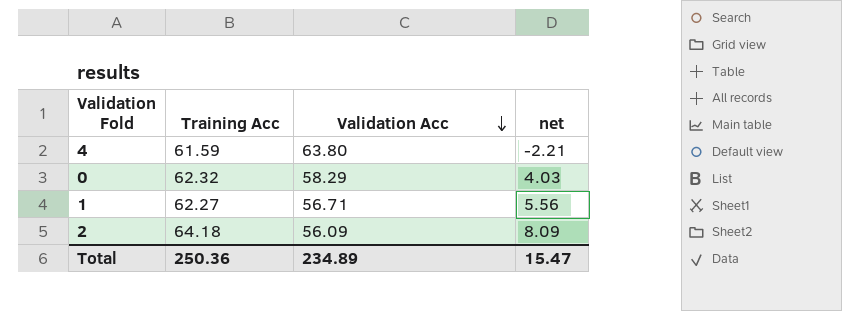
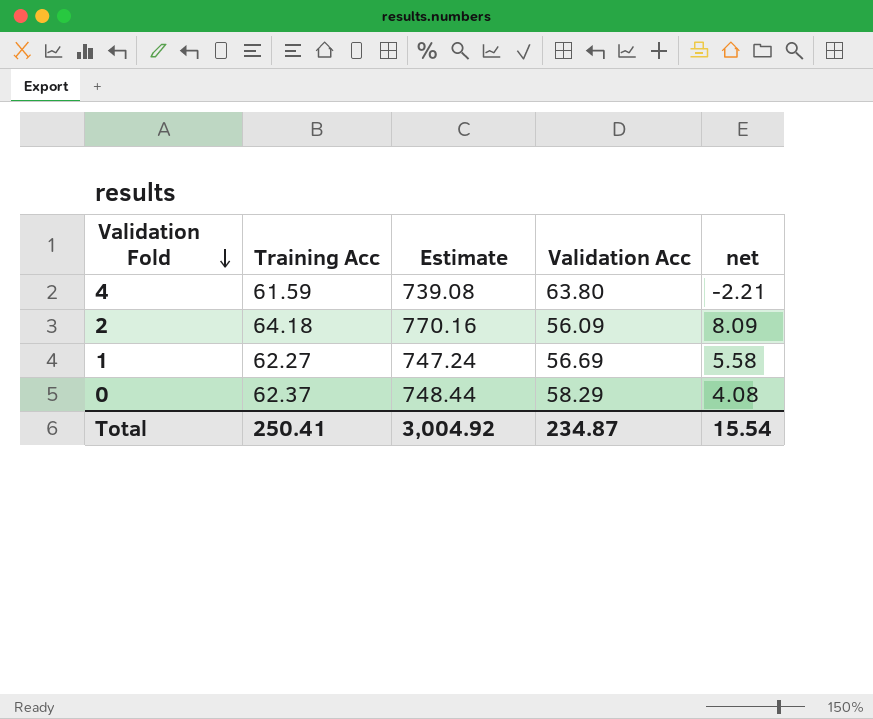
row order: Validation Acc descending -> Validation Fold descending
column Estimate | formula: none -> [Training Acc] * 12
1 | Validation Acc: 56.71 -> 56.69
1 | net: 5.56 -> 5.58
0 | Training Acc: 62.32 -> 62.37
0 | net: 4.03 -> 4.08
Total | Training Acc: 250.36 -> 250.41
Total | Validation Acc: 234.89 -> 234.87
Total | net: 15.47 -> 15.54

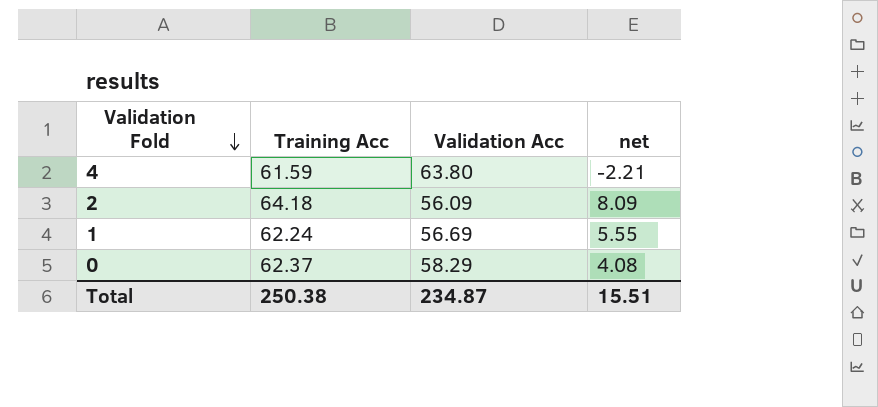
column Estimate | formula: [Training Acc] * 12 -> none
1 | Training Acc: 62.27 -> 62.24
1 | net: 5.58 -> 5.55
Total | Training Acc: 250.41 -> 250.38
Total | net: 15.54 -> 15.51

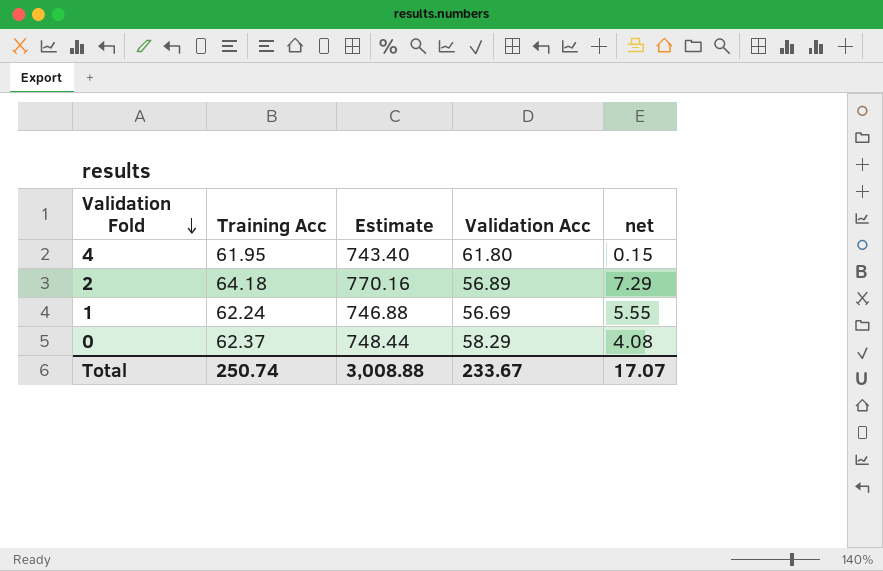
column Estimate | formula: none -> [Training Acc] * 12
4 | Training Acc: 61.59 -> 61.95
4 | Validation Acc: 63.80 -> 61.80
4 | net: -2.21 -> 0.15
2 | Validation Acc: 56.09 -> 56.89
2 | net: 8.09 -> 7.29
Total | Training Acc: 250.38 -> 250.74
Total | Validation Acc: 234.87 -> 233.67
Total | net: 15.51 -> 17.07

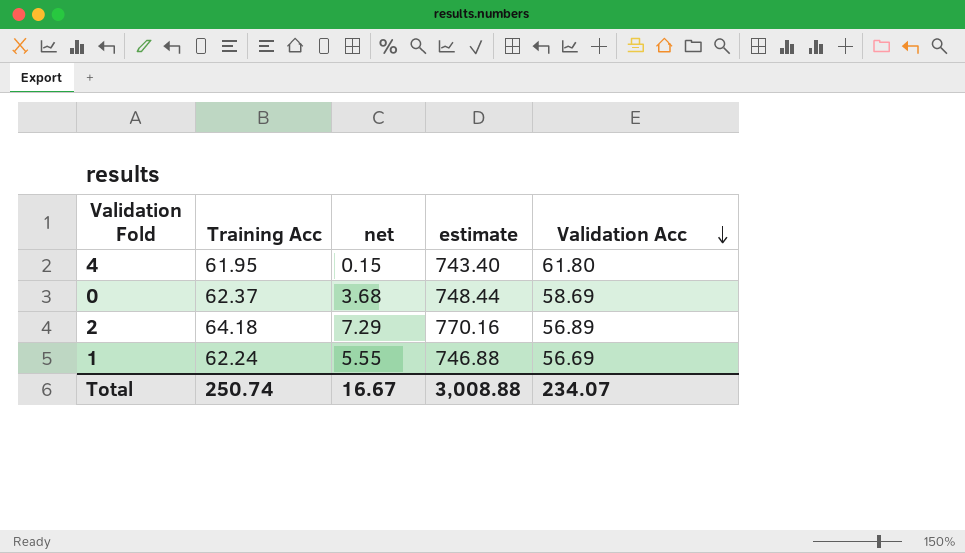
row order: Validation Fold descending -> Validation Acc descending
column net | position: 5 -> 3
column name: Estimate -> estimate
0 | net: 4.08 -> 3.68
0 | Validation Acc: 58.29 -> 58.69
Total | net: 17.07 -> 16.67
Total | Validation Acc: 233.67 -> 234.07

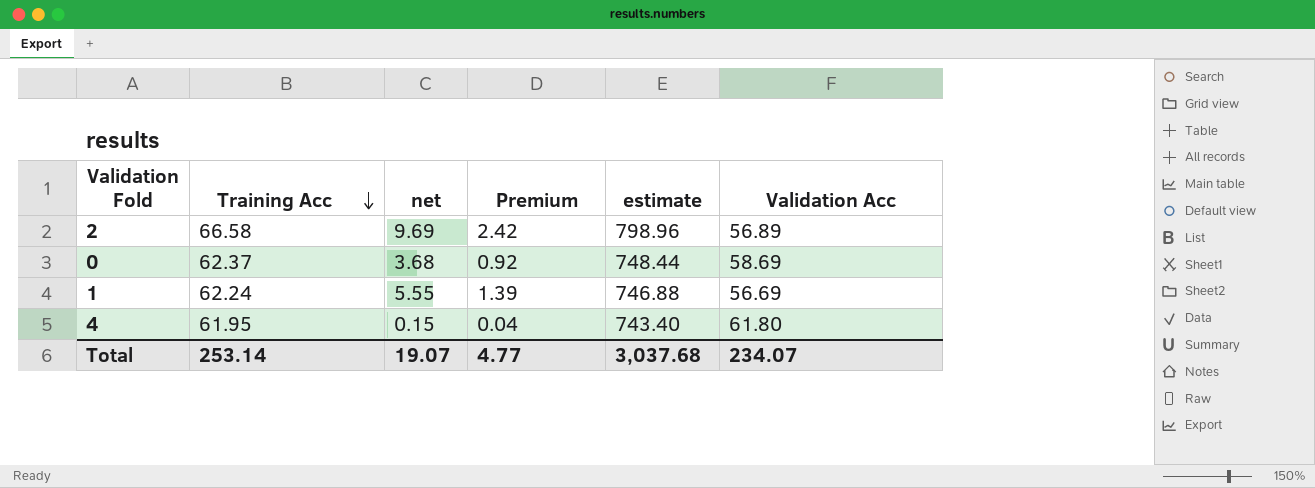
row order: Validation Acc descending -> Training Acc descending
column Premium | formula: none -> [net] * 0.25
2 | Training Acc: 64.18 -> 66.58
2 | net: 7.29 -> 9.69
2 | estimate: 770.16 -> 798.96
Total | Training Acc: 250.74 -> 253.14
Total | net: 16.67 -> 19.07
Total | estimate: 3,008.88 -> 3,037.68

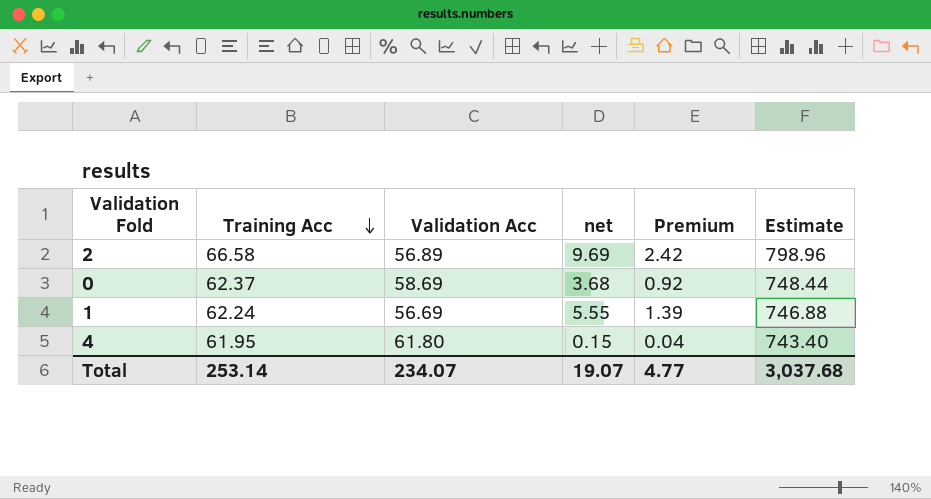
column Validation Acc | position: 6 -> 3
column name: estimate -> Estimate

